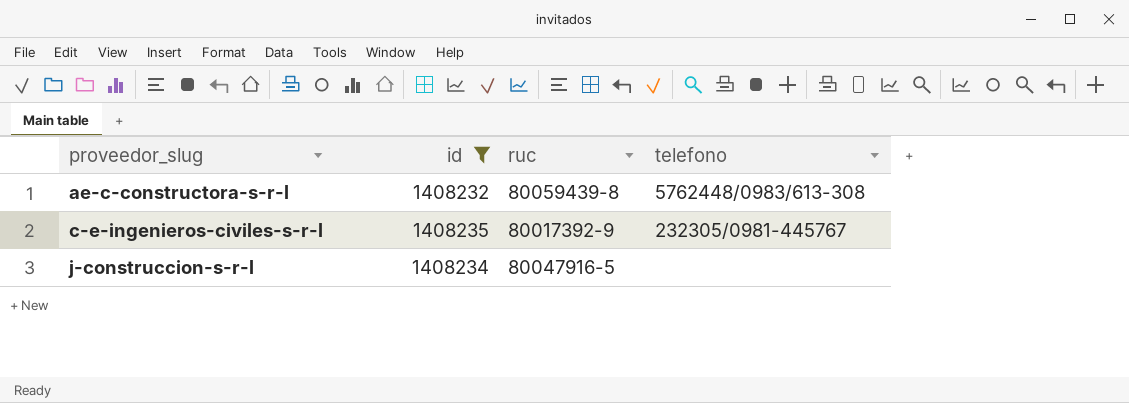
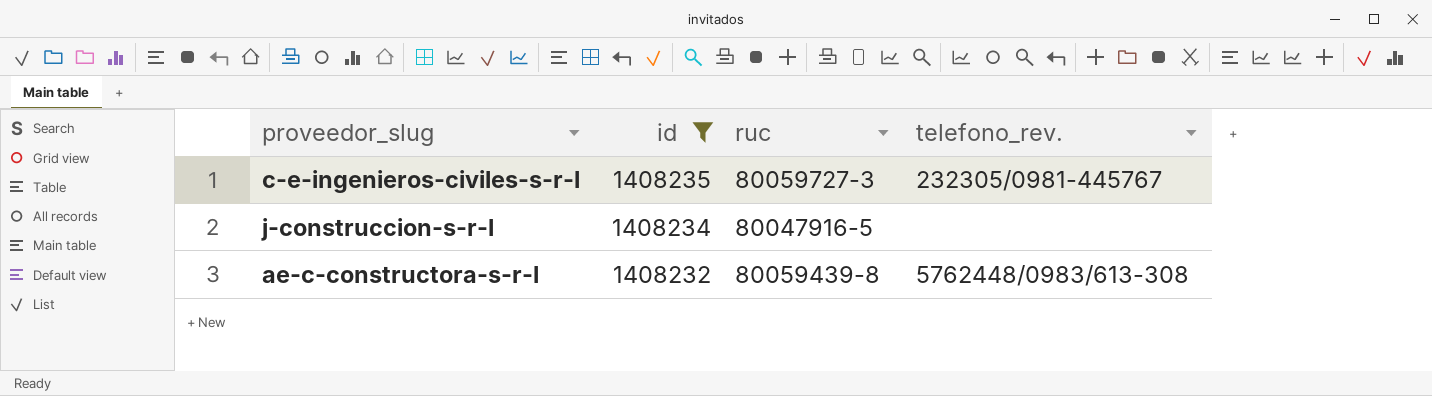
row order: proveedor_slug ascending -> id descending
column name: telefono -> telefono_rev.
c-e-ingenieros-civiles-s-r-l | ruc: 80017392-9 -> 80059727-3

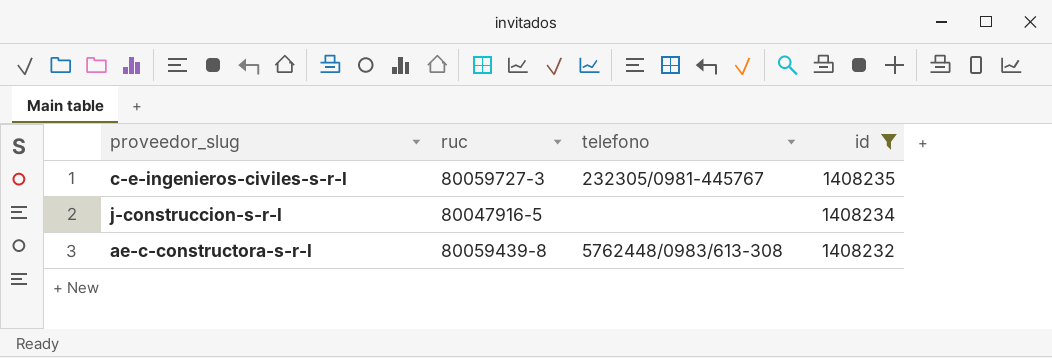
column name: telefono_rev. -> telefono
column id | position: 2 -> 4

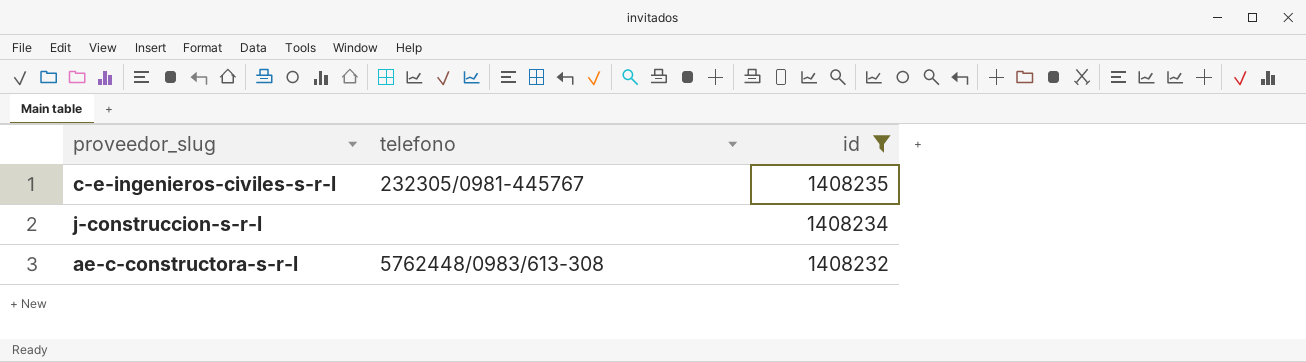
column ruc | position: 2 -> none

